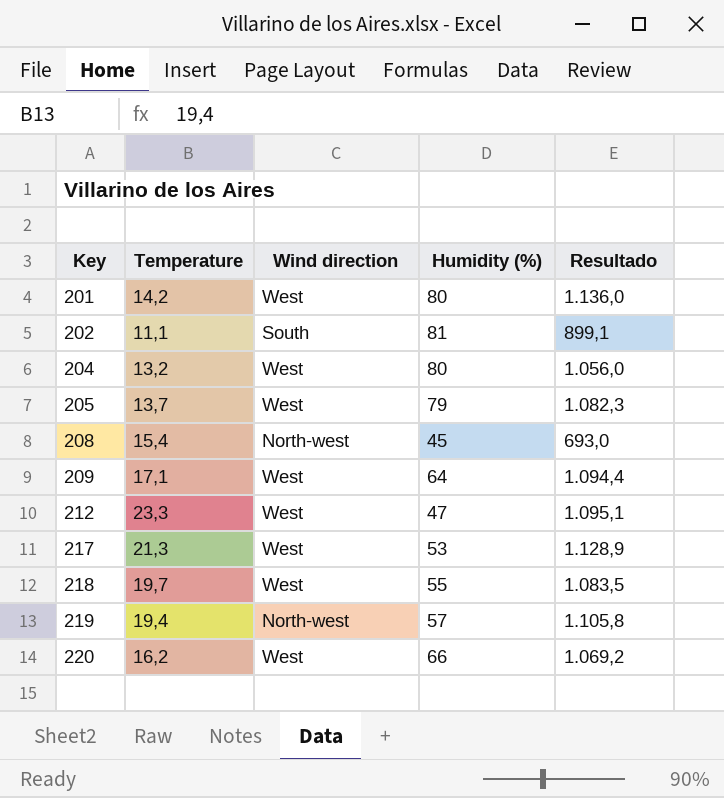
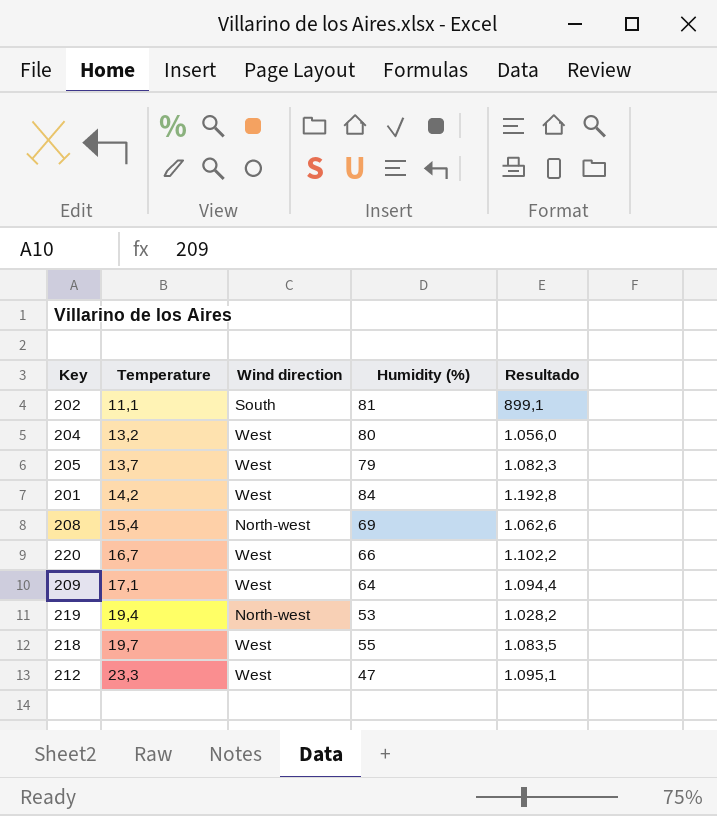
row order: Key ascending -> Temperature ascending
row 217: 21,3 | West | 53 | 1.128,9 -> none
201 | Humidity (%): 80 -> 84
201 | Resultado: 1.136,0 -> 1.192,8
208 | Humidity (%): 45 -> 69
208 | Resultado: 693,0 -> 1.062,6
220 | Temperature: 16,2 -> 16,7
220 | Resultado: 1.069,2 -> 1.102,2
219 | Humidity (%): 57 -> 53
219 | Resultado: 1.105,8 -> 1.028,2

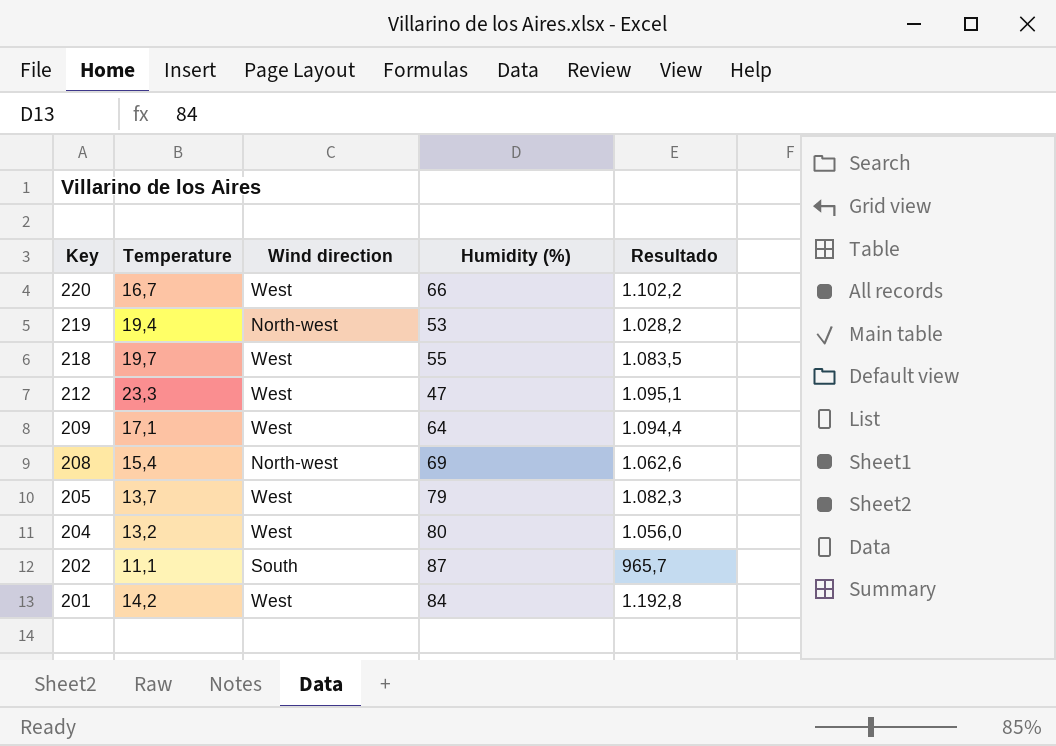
row order: Temperature ascending -> Key descending
202 | Humidity (%): 81 -> 87
202 | Resultado: 899,1 -> 965,7

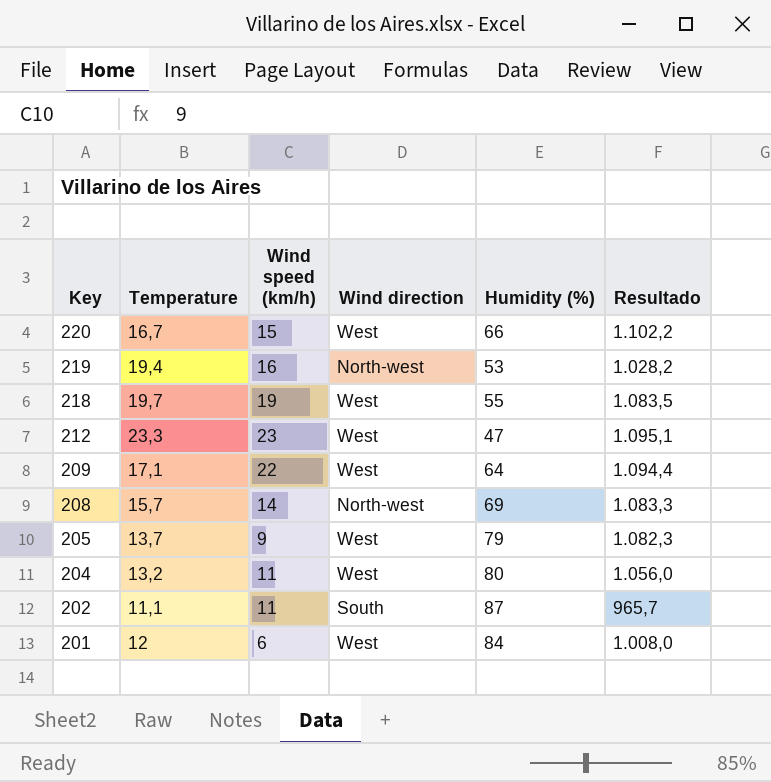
column Wind speed (km/h) | position: none -> 3
208 | Temperature: 15,4 -> 15,7
208 | Resultado: 1.062,6 -> 1.083,3
201 | Temperature: 14,2 -> 12
201 | Resultado: 1.192,8 -> 1.008,0

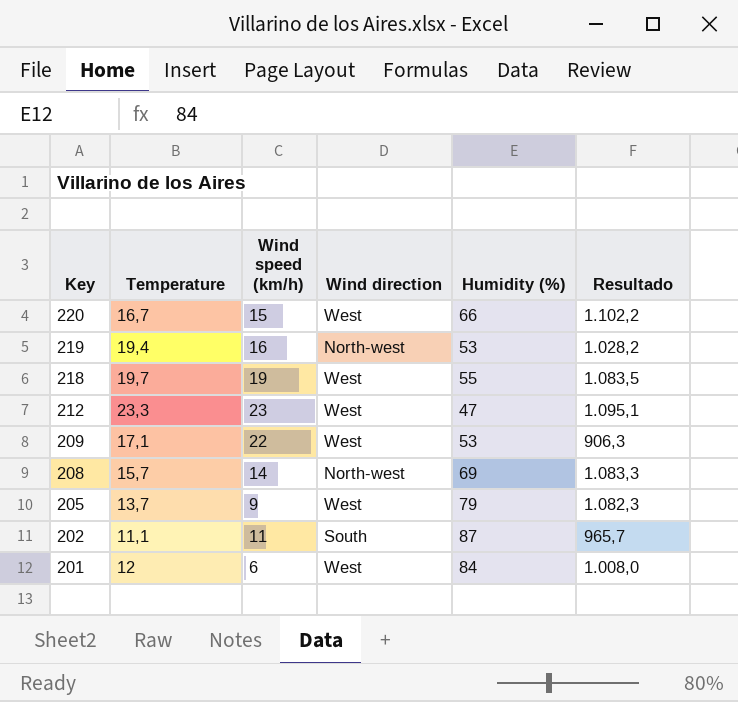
row 204: 13,2 | 11 | West | 80 | 1.056,0 -> none
209 | Humidity (%): 64 -> 53
209 | Resultado: 1.094,4 -> 906,3

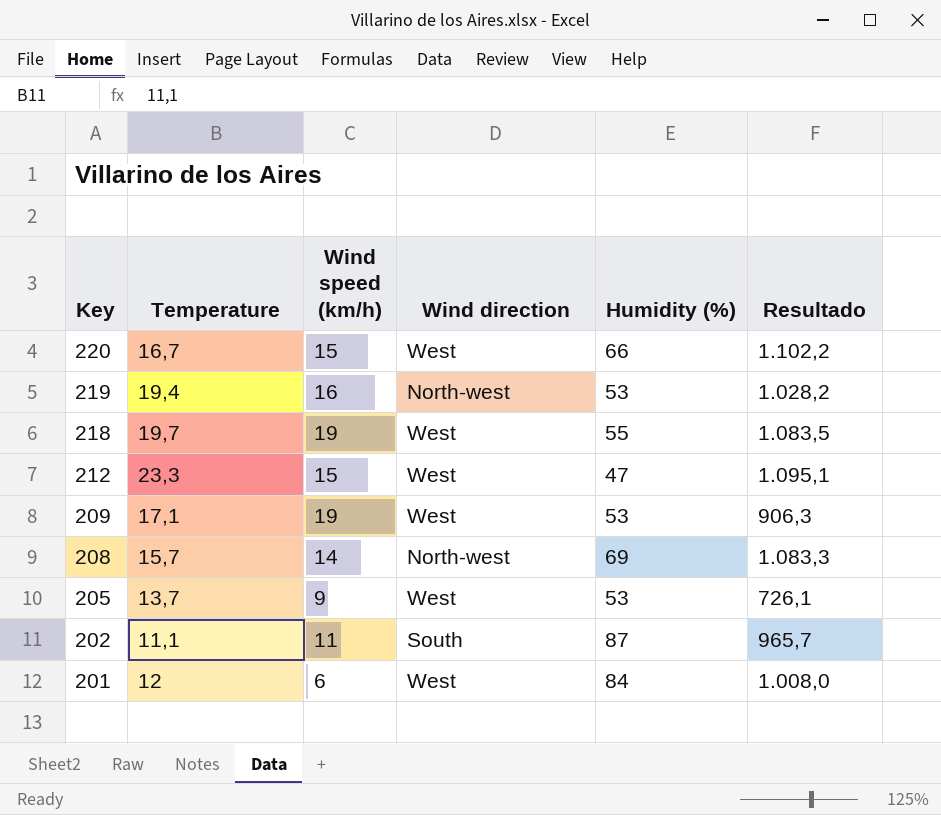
212 | Wind speed (km/h): 23 -> 15
209 | Wind speed (km/h): 22 -> 19
205 | Humidity (%): 79 -> 53
205 | Resultado: 1.082,3 -> 726,1

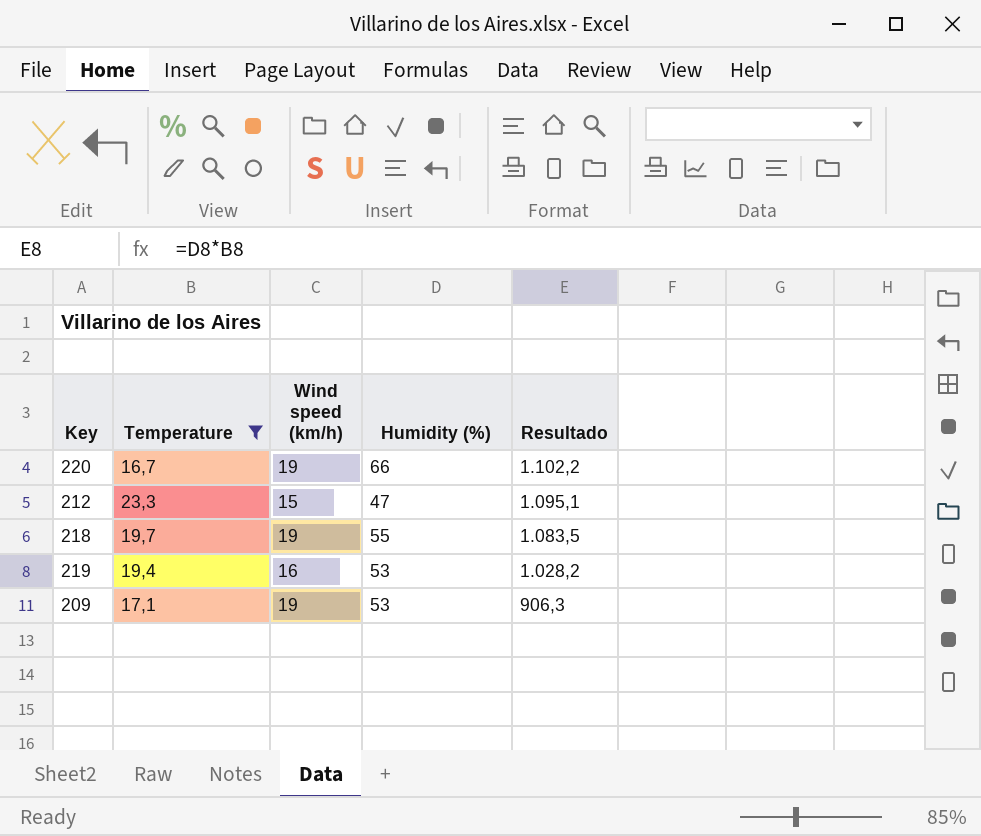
filter: none -> Temperature >= 16,7
row order: Key descending -> Resultado descending
column Wind direction | position: 4 -> none
220 | Wind speed (km/h): 15 -> 19

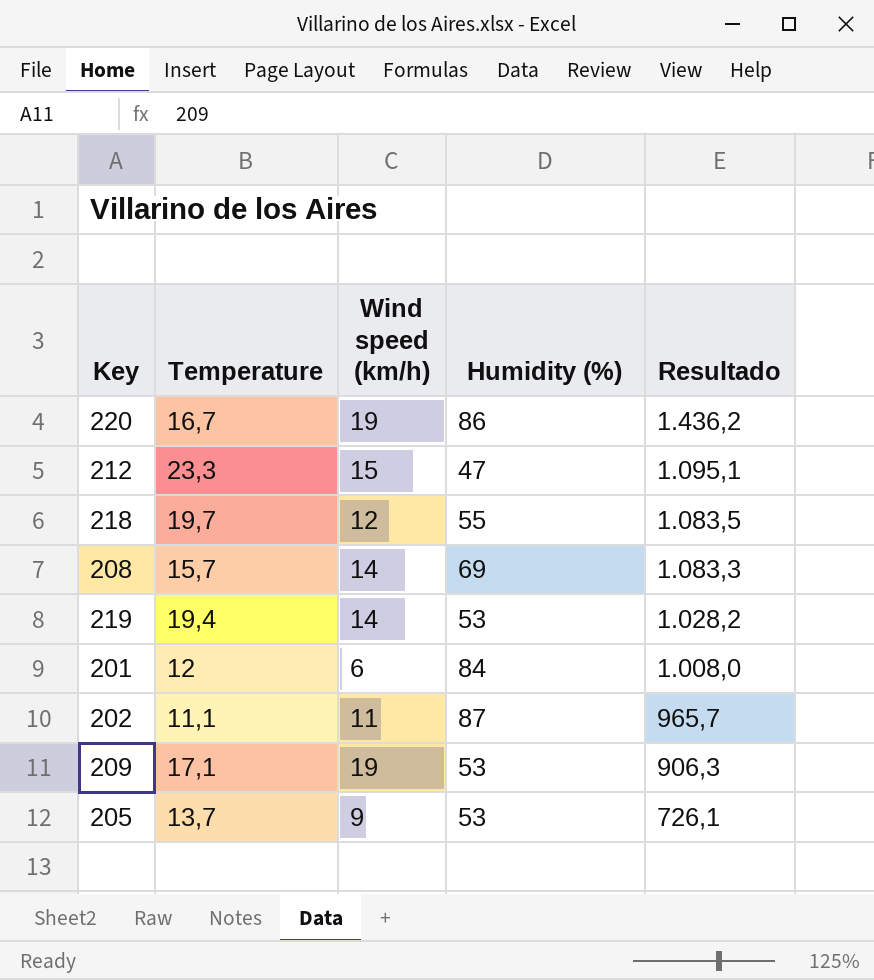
filter: Temperature >= 16,7 -> none
220 | Humidity (%): 66 -> 86
220 | Resultado: 1.102,2 -> 1.436,2
218 | Wind speed (km/h): 19 -> 12
219 | Wind speed (km/h): 16 -> 14

